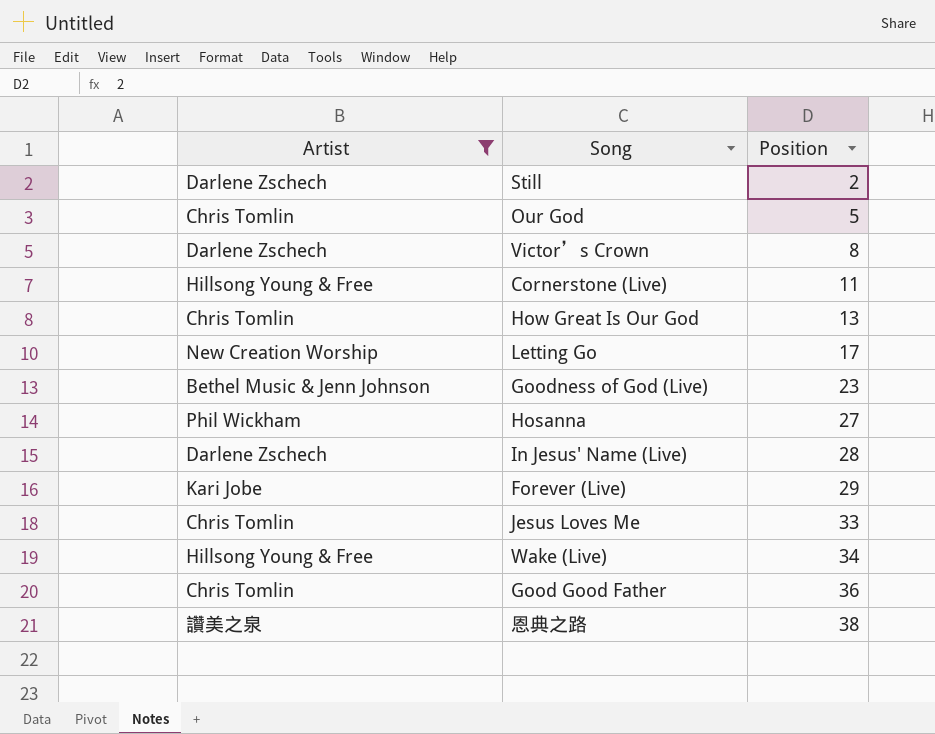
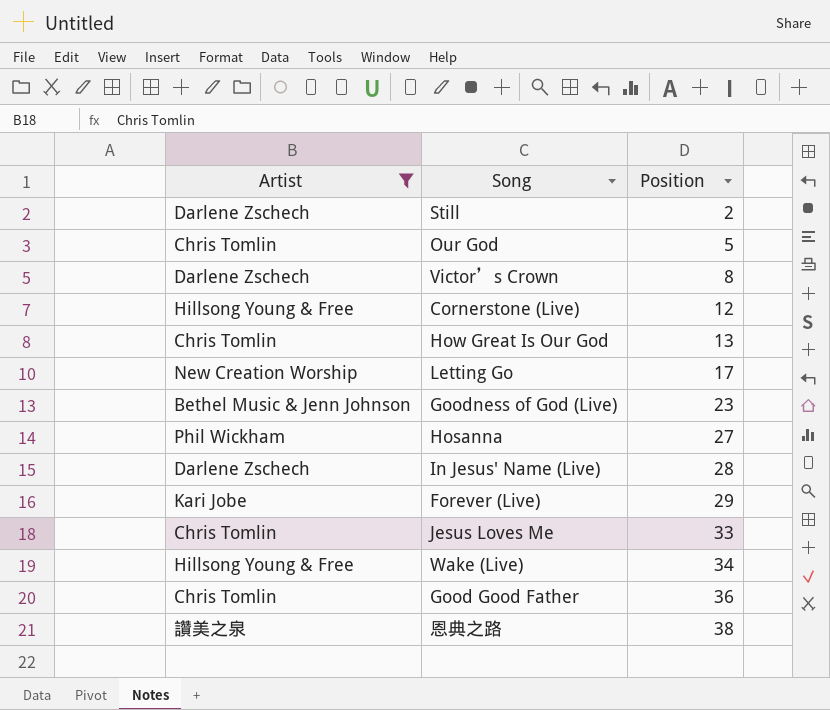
Cornerstone (Live) | Position: 11 -> 12

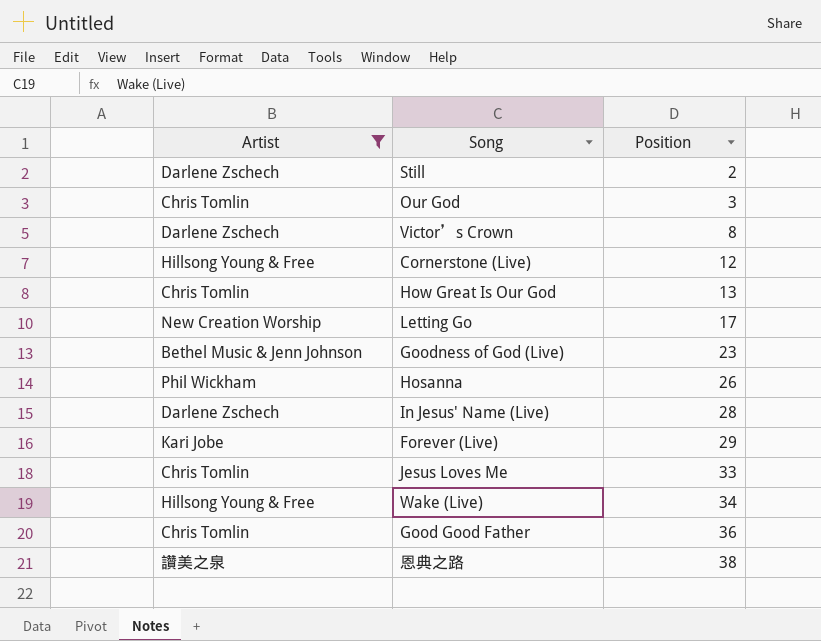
Our God | Position: 5 -> 3
Hosanna | Position: 27 -> 26

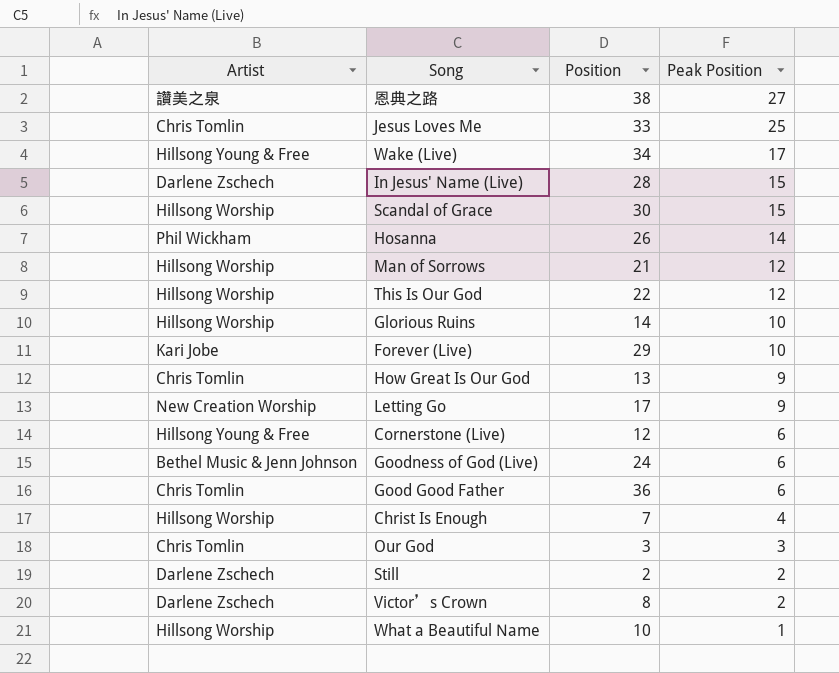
filter: Artist != Hillsong Worship -> none
row order: Position ascending -> Peak Position descending
column Peak Position | position: none -> 4
Goodness of God (Live) | Position: 23 -> 24

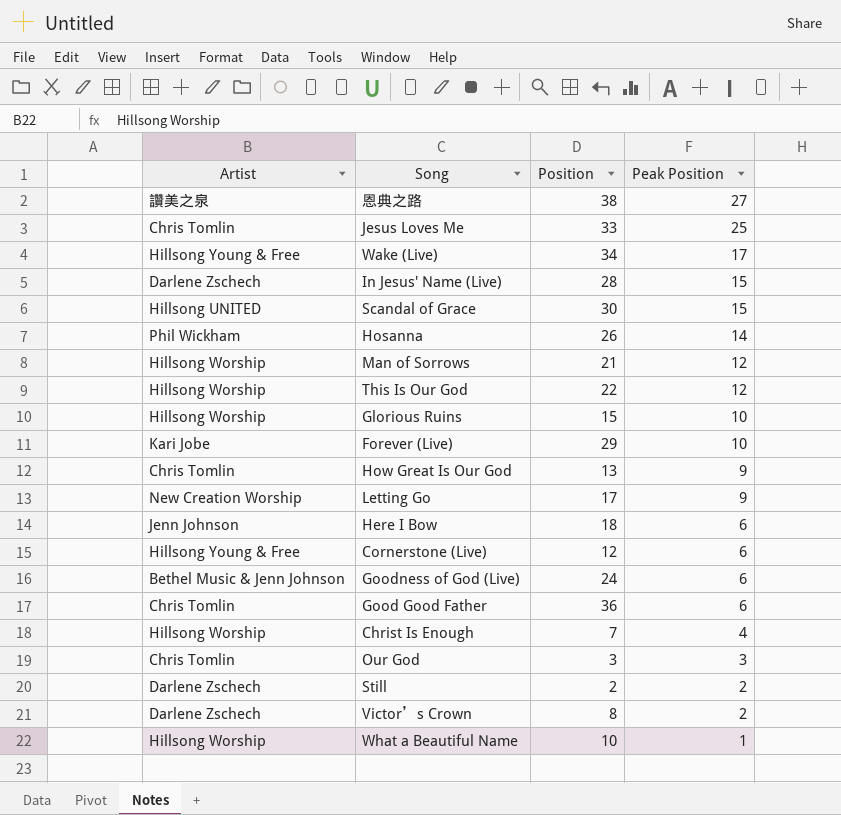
Scandal of Grace | Artist: Hillsong Worship -> Hillsong UNITED
Glorious Ruins | Position: 14 -> 15
row Here I Bow: none -> Jenn Johnson | 18 | 6

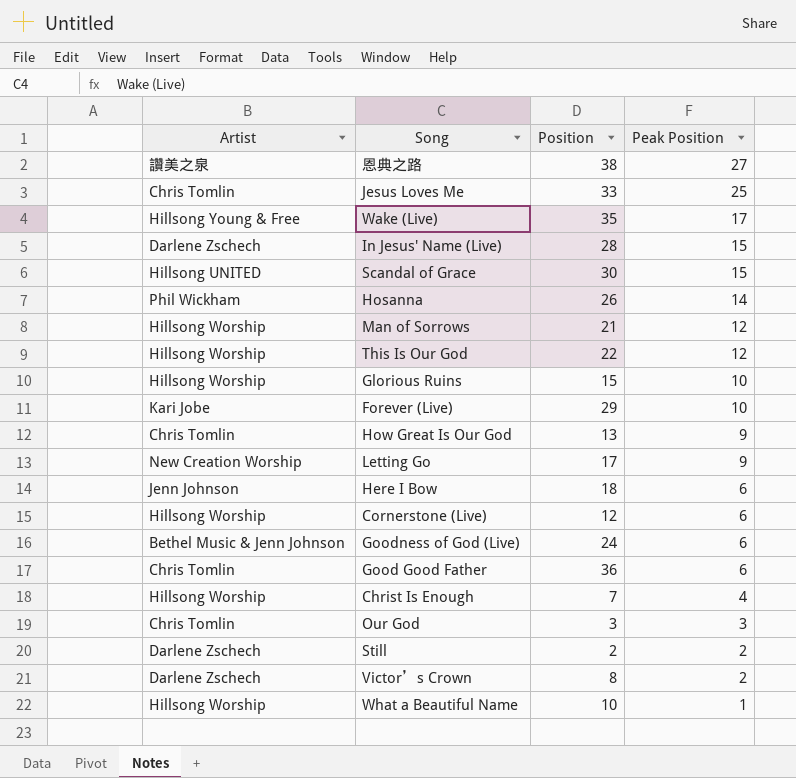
Wake (Live) | Position: 34 -> 35
Cornerstone (Live) | Artist: Hillsong Young & Free -> Hillsong Worship

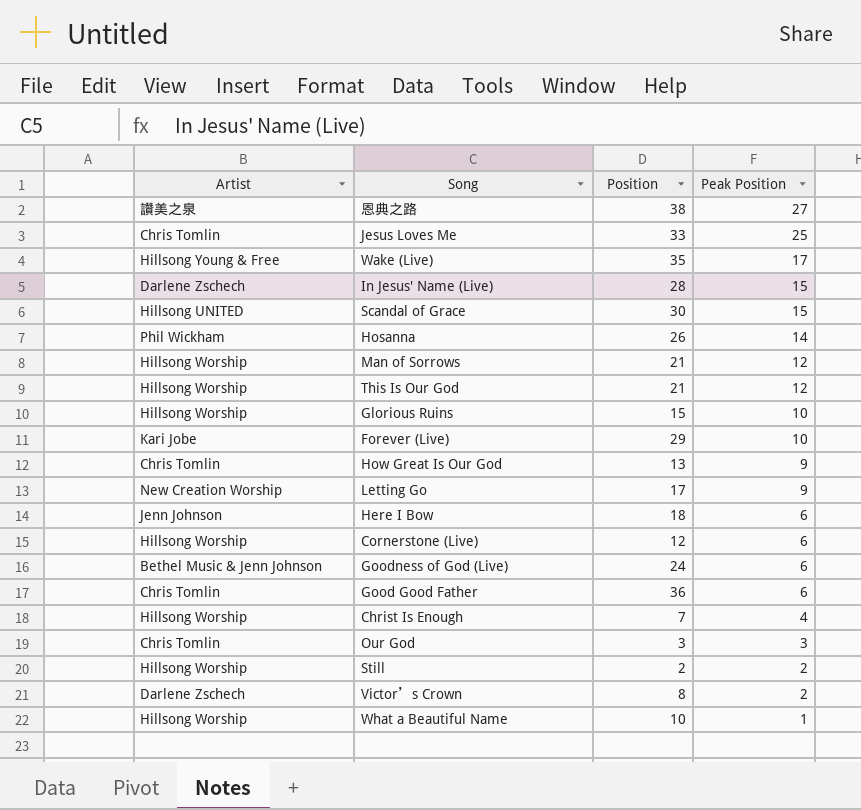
This Is Our God | Position: 22 -> 21
Still | Artist: Darlene Zschech -> Hillsong Worship

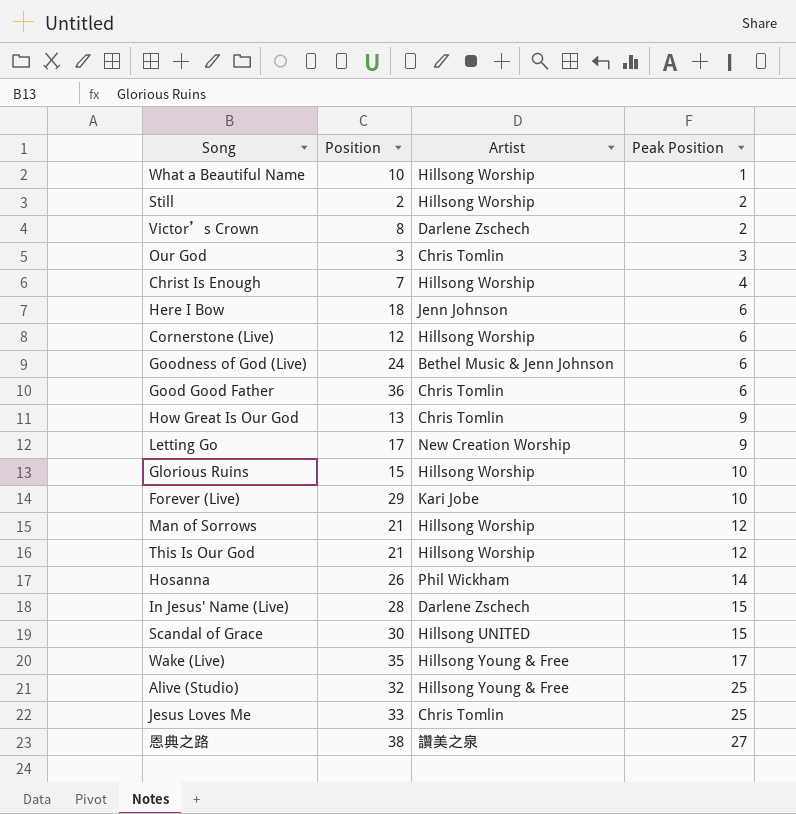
row order: Peak Position descending -> Peak Position ascending
column Artist | position: 1 -> 3
row Alive (Studio): none -> 32 | Hillsong Young & Free | 25

